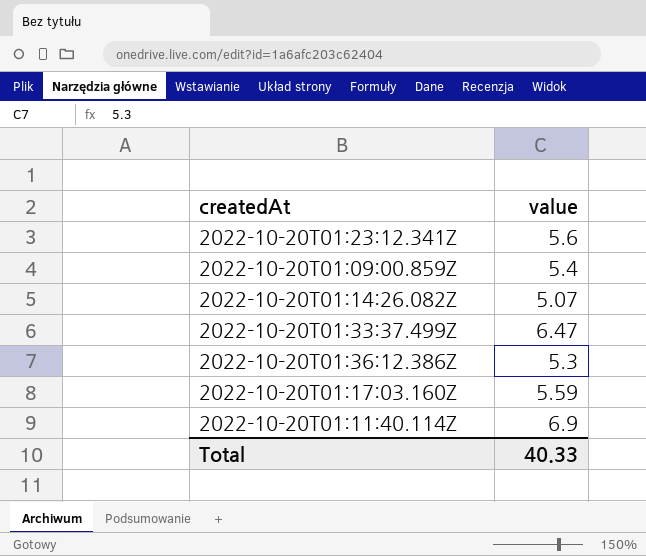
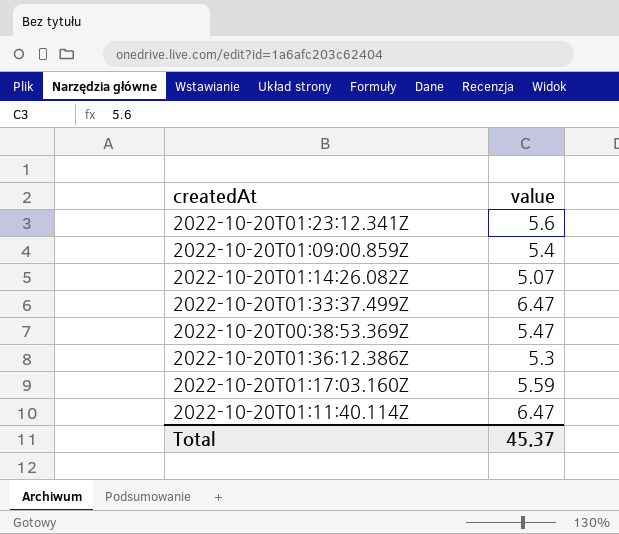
row 2022-10-20T00:38:53.369Z: none -> 5.47
2022-10-20T01:11:40.114Z | value: 6.9 -> 6.47
Total | value: 40.33 -> 45.37

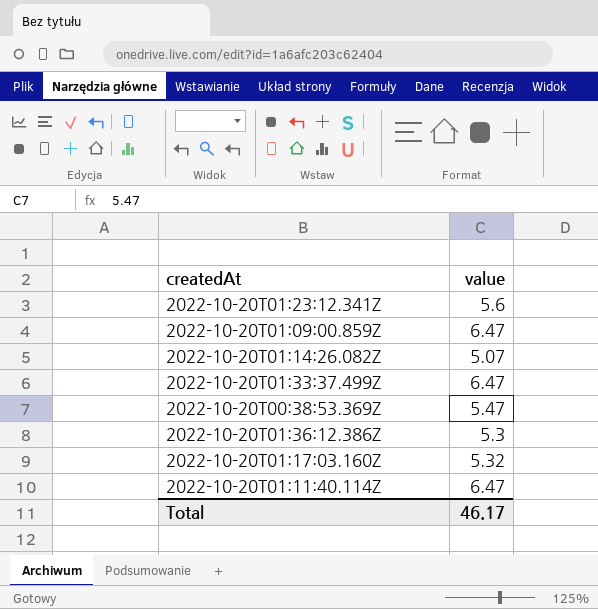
2022-10-20T01:09:00.859Z | value: 5.4 -> 6.47
2022-10-20T01:17:03.160Z | value: 5.59 -> 5.32
Total | value: 45.37 -> 46.17

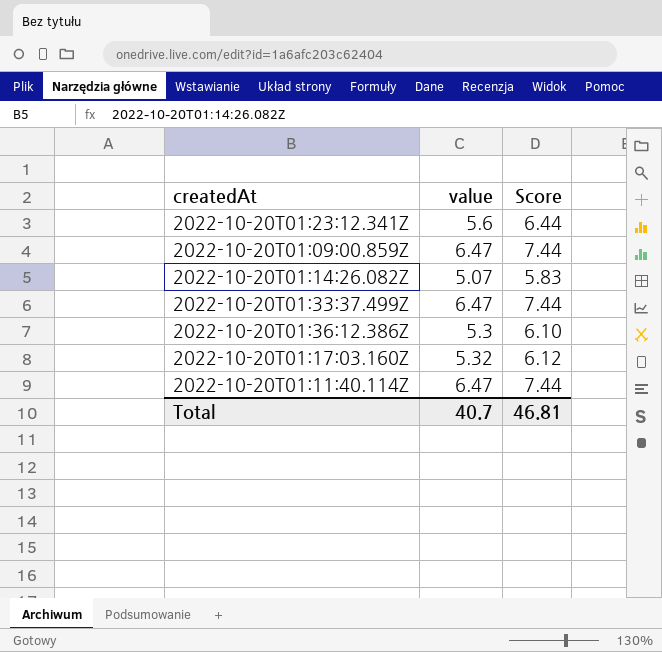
column Score | formula: none -> [value] * 1.15
row 2022-10-20T00:38:53.369Z: 5.47 -> none
Total | value: 46.17 -> 40.7

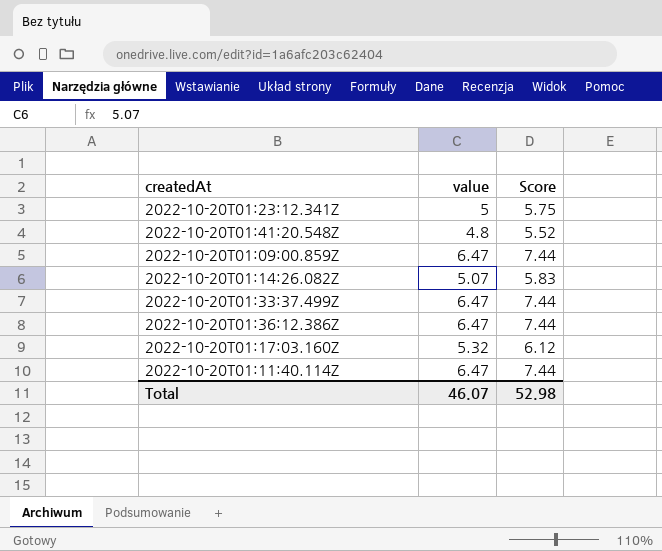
2022-10-20T01:23:12.341Z | value: 5.6 -> 5
2022-10-20T01:23:12.341Z | Score: 6.44 -> 5.75
row 2022-10-20T01:41:20.548Z: none -> 4.8 | 5.52
2022-10-20T01:36:12.386Z | value: 5.3 -> 6.47
2022-10-20T01:36:12.386Z | Score: 6.10 -> 7.44
Total | value: 40.7 -> 46.07
Total | Score: 46.81 -> 52.98

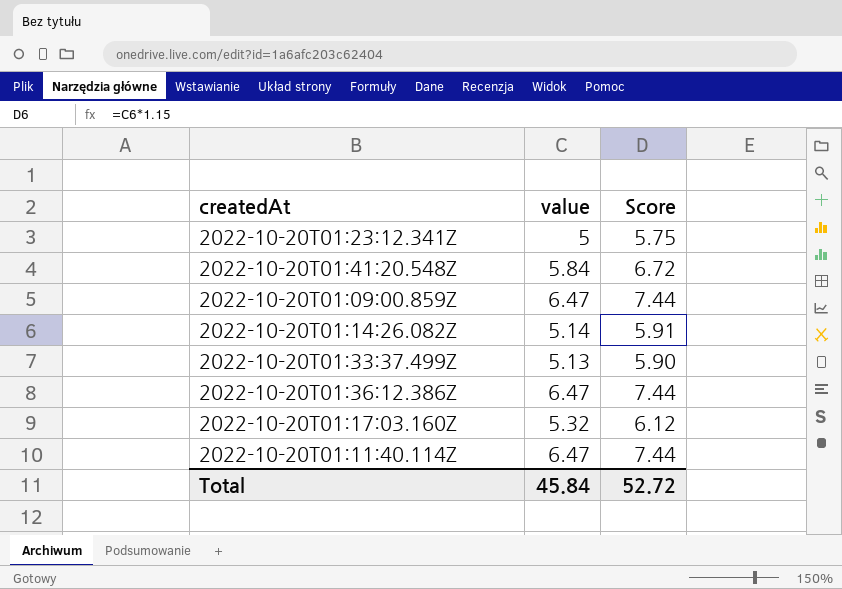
2022-10-20T01:41:20.548Z | value: 4.8 -> 5.84
2022-10-20T01:41:20.548Z | Score: 5.52 -> 6.72
2022-10-20T01:14:26.082Z | value: 5.07 -> 5.14
2022-10-20T01:14:26.082Z | Score: 5.83 -> 5.91
2022-10-20T01:33:37.499Z | value: 6.47 -> 5.13
2022-10-20T01:33:37.499Z | Score: 7.44 -> 5.90
Total | value: 46.07 -> 45.84
Total | Score: 52.98 -> 52.72

